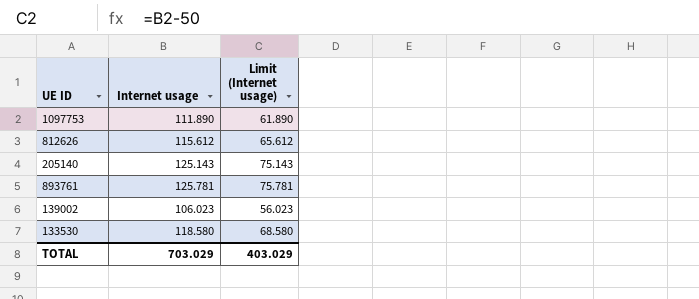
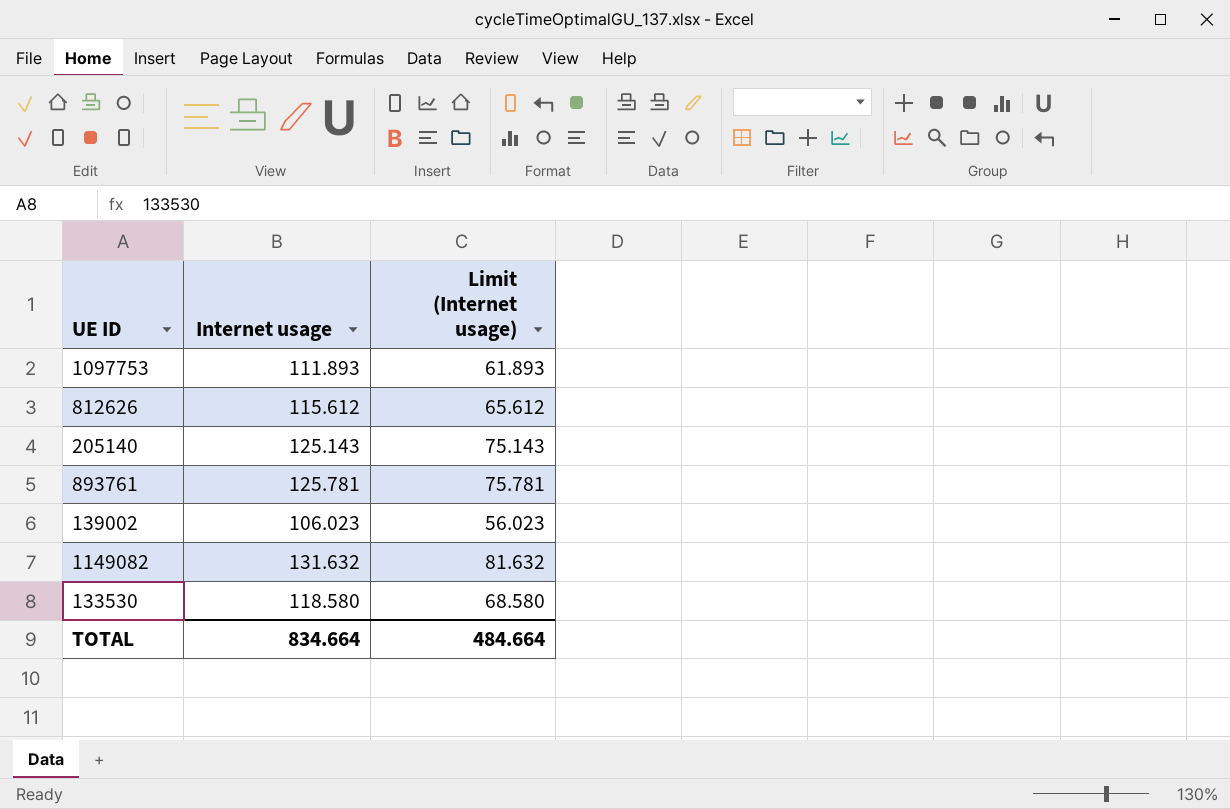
1097753 | Internet usage: 111.890 -> 111.893
1097753 | Limit (Internet usage): 61.890 -> 61.893
row 1149082: none -> 131.632 | 81.632
TOTAL | Internet usage: 703.029 -> 834.664
TOTAL | Limit (Internet usage): 403.029 -> 484.664

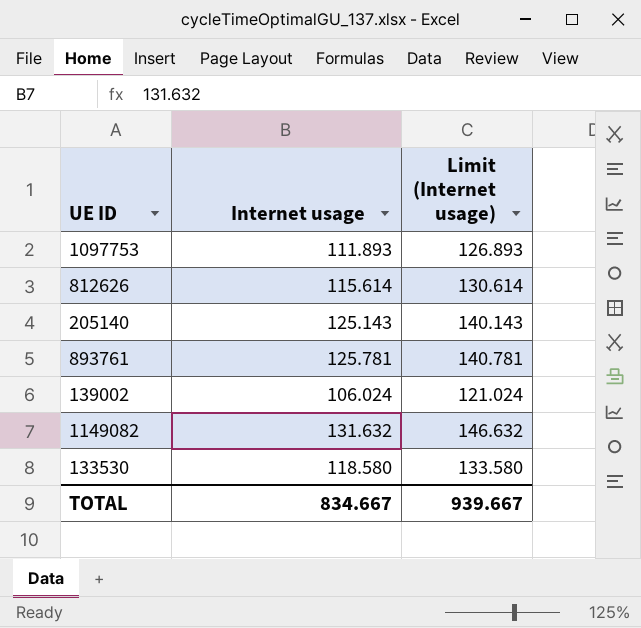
column Limit (Internet usage) | formula: [Internet usage] - 50 -> [Internet usage] + 15
812626 | Internet usage: 115.612 -> 115.614
139002 | Internet usage: 106.023 -> 106.024
TOTAL | Internet usage: 834.664 -> 834.667
TOTAL | Limit (Internet usage): 484.664 -> 939.667

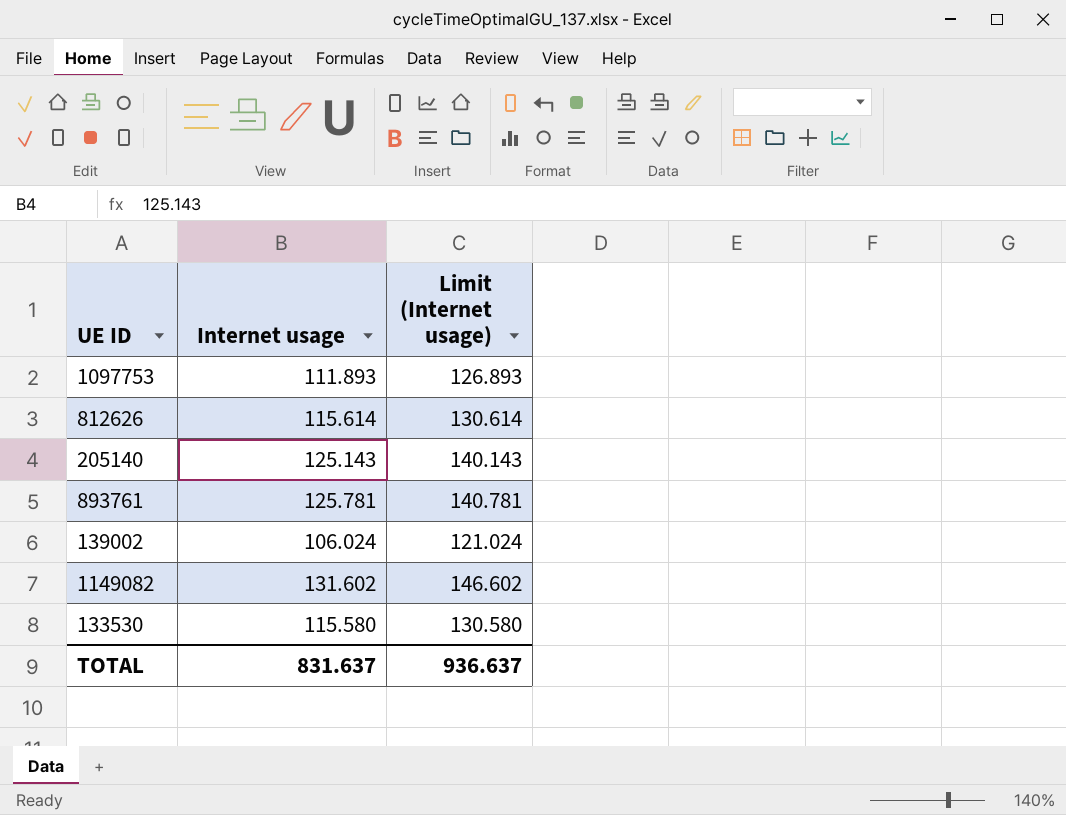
1149082 | Internet usage: 131.632 -> 131.602
1149082 | Limit (Internet usage): 146.632 -> 146.602
133530 | Internet usage: 118.580 -> 115.580
133530 | Limit (Internet usage): 133.580 -> 130.580
TOTAL | Internet usage: 834.667 -> 831.637
TOTAL | Limit (Internet usage): 939.667 -> 936.637

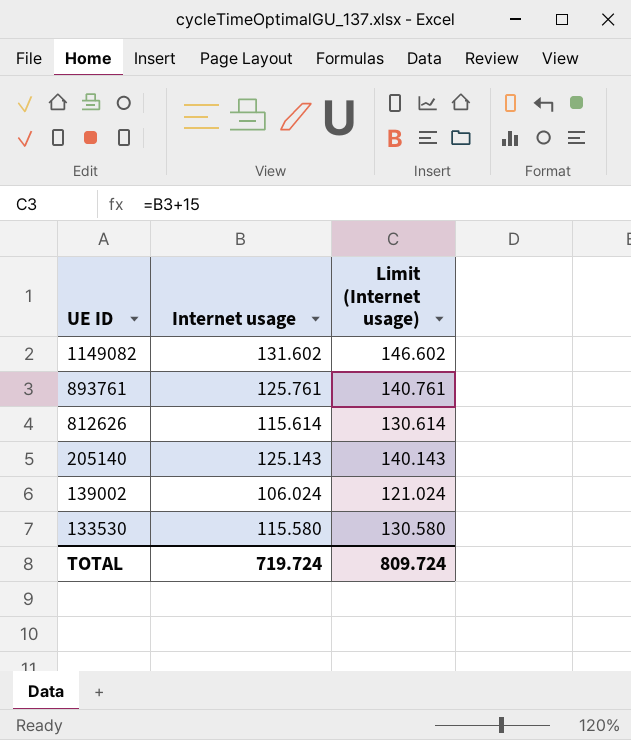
row order: none -> UE ID descending
row 1097753: 111.893 | 126.893 -> none
893761 | Internet usage: 125.781 -> 125.761
893761 | Limit (Internet usage): 140.781 -> 140.761
TOTAL | Internet usage: 831.637 -> 719.724
TOTAL | Limit (Internet usage): 936.637 -> 809.724

